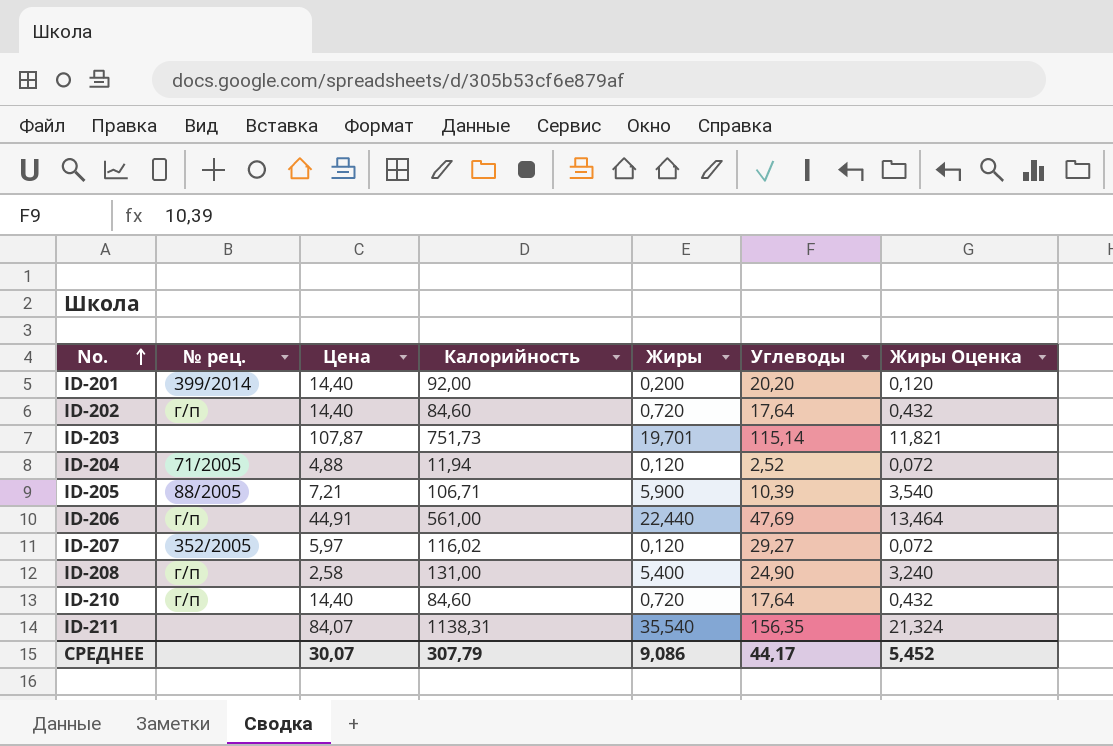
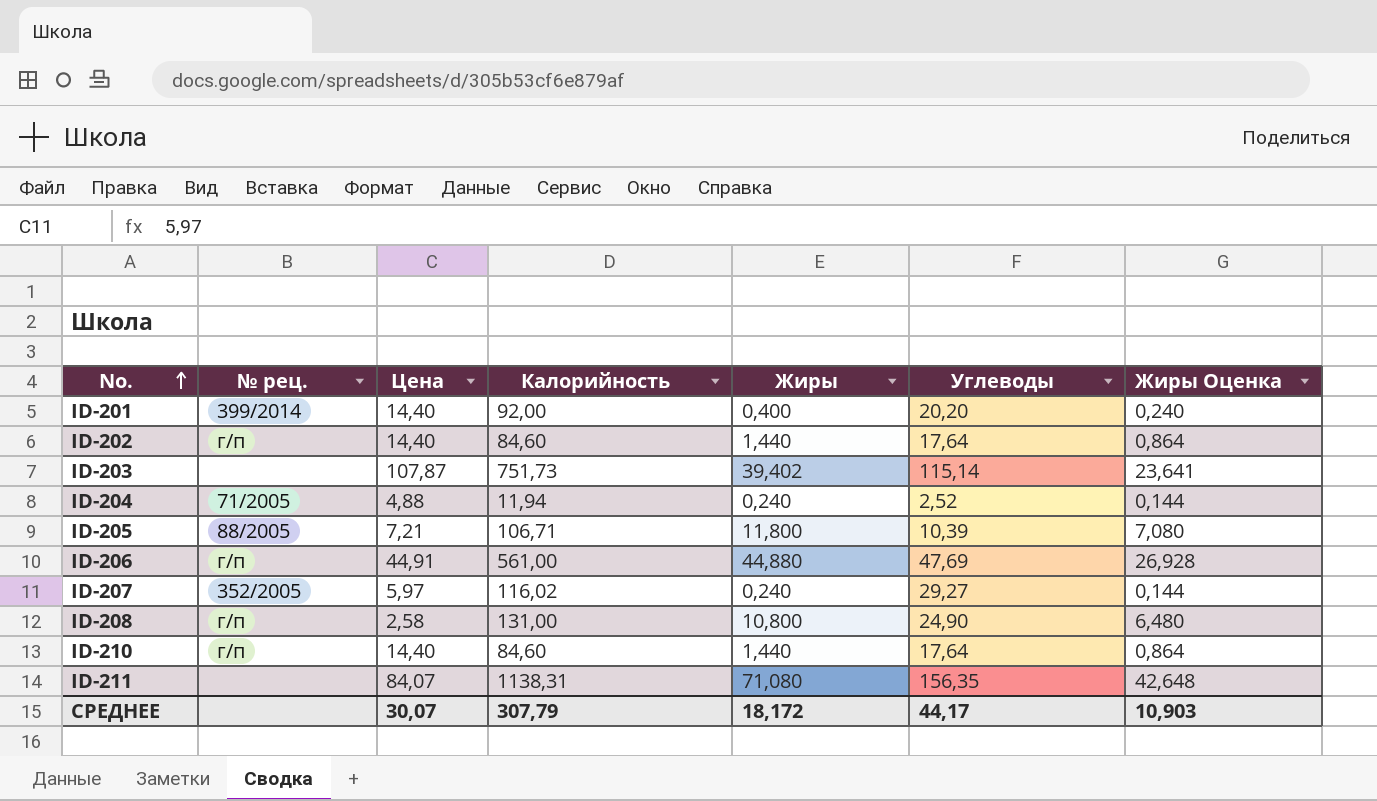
ID-201 | Жиры: 0,200 -> 0,400
ID-201 | Жиры Оценка: 0,120 -> 0,240
ID-202 | Жиры: 0,720 -> 1,440
ID-202 | Жиры Оценка: 0,432 -> 0,864
ID-203 | Жиры: 19,701 -> 39,402
ID-203 | Жиры Оценка: 11,821 -> 23,641
ID-204 | Жиры: 0,120 -> 0,240
ID-204 | Жиры Оценка: 0,072 -> 0,144
ID-205 | Жиры: 5,900 -> 11,800
ID-205 | Жиры Оценка: 3,540 -> 7,080
ID-206 | Жиры: 22,440 -> 44,880
ID-206 | Жиры Оценка: 13,464 -> 26,928
ID-207 | Жиры: 0,120 -> 0,240
ID-207 | Жиры Оценка: 0,072 -> 0,144
ID-208 | Жиры: 5,400 -> 10,800
ID-208 | Жиры Оценка: 3,240 -> 6,480
ID-210 | Жиры: 0,720 -> 1,440
ID-210 | Жиры Оценка: 0,432 -> 0,864
ID-211 | Жиры: 35,540 -> 71,080
ID-211 | Жиры Оценка: 21,324 -> 42,648
СРЕДНЕЕ | Жиры: 9,086 -> 18,172
СРЕДНЕЕ | Жиры Оценка: 5,452 -> 10,903

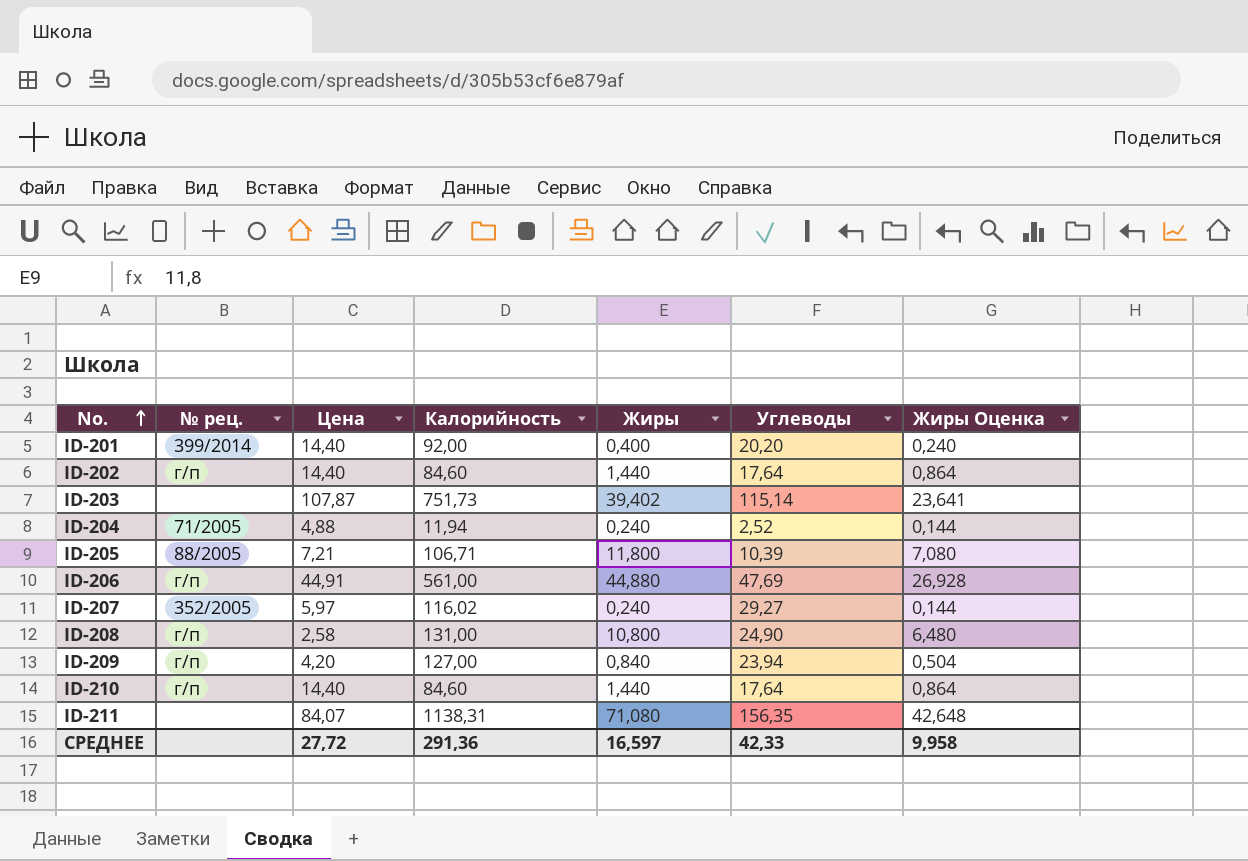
row ID-209: none -> г/п | 4,20 | 127,00 | 0,840 | 23,94 | 0,504
СРЕДНЕЕ | Цена: 30,07 -> 27,72
СРЕДНЕЕ | Калорийность: 307,79 -> 291,36
СРЕДНЕЕ | Жиры: 18,172 -> 16,597
СРЕДНЕЕ | Углеводы: 44,17 -> 42,33
СРЕДНЕЕ | Жиры Оценка: 10,903 -> 9,958

